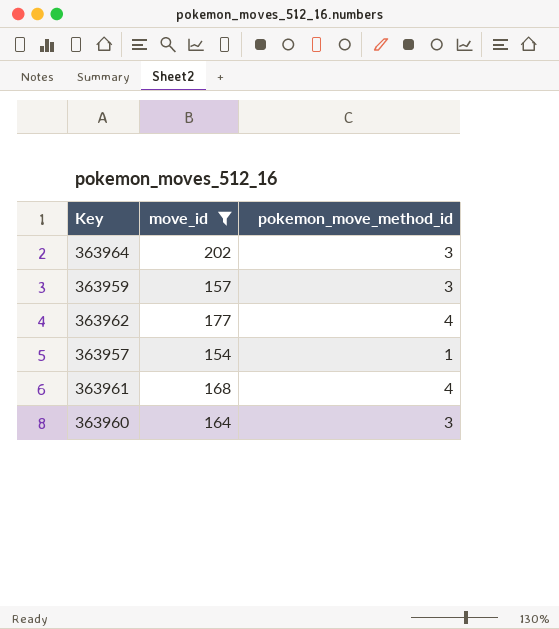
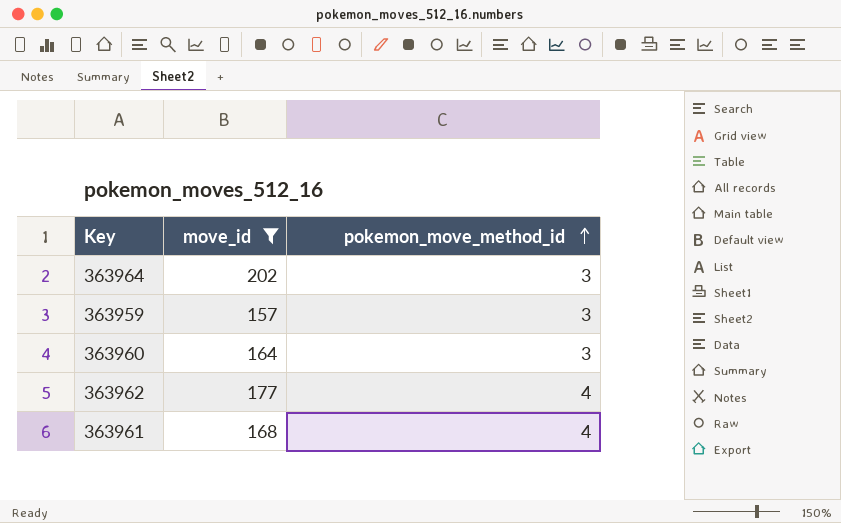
row order: none -> pokemon_move_method_id ascending
row 363957: 154 | 1 -> none

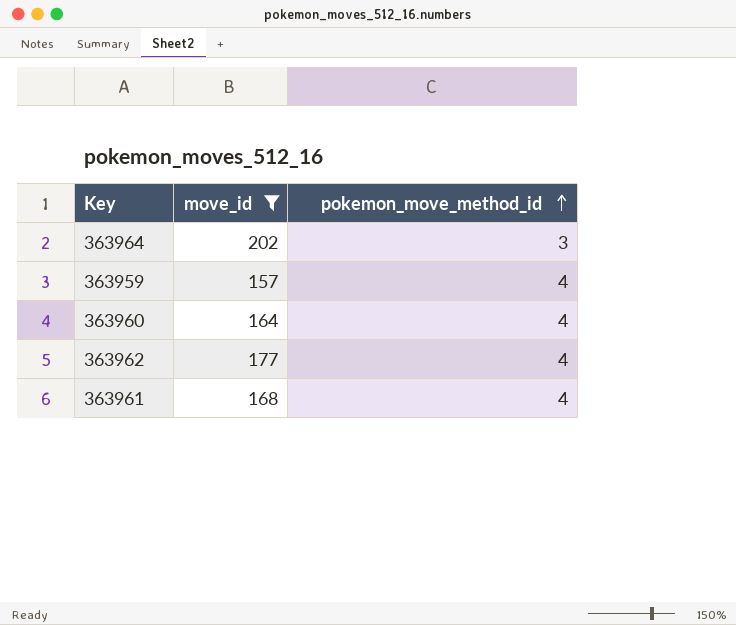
363959 | pokemon_move_method_id: 3 -> 4
363960 | pokemon_move_method_id: 3 -> 4

